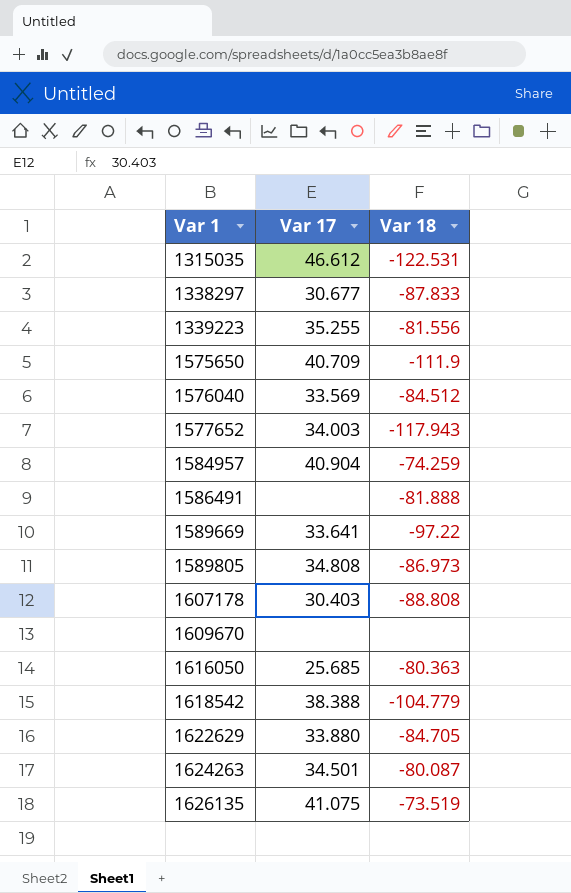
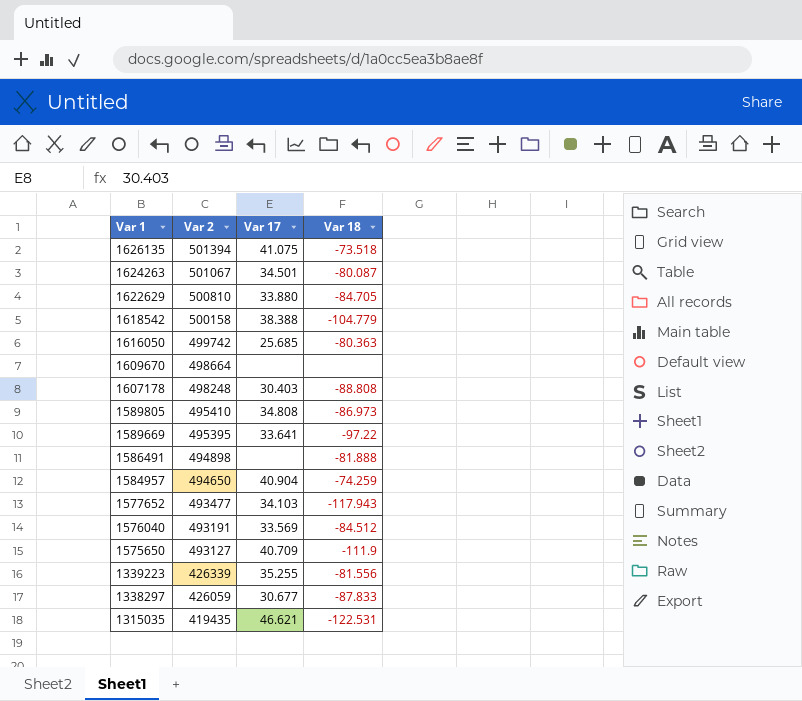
row order: Var 1 ascending -> Var 1 descending
column Var 2 | position: none -> 2
1626135 | Var 18: -73.519 -> -73.518
1577652 | Var 17: 34.003 -> 34.103
1315035 | Var 17: 46.612 -> 46.621

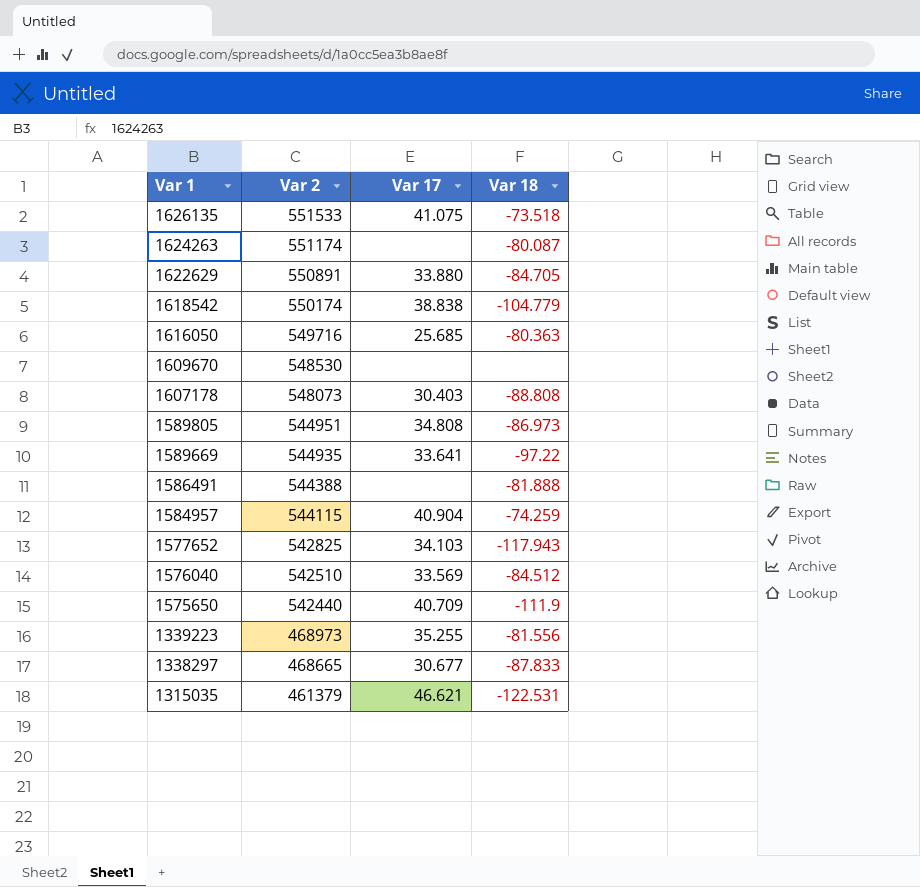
1626135 | Var 2: 501394 -> 551533
1624263 | Var 2: 501067 -> 551174
1624263 | Var 17: 34.501 -> none
1622629 | Var 2: 500810 -> 550891
1618542 | Var 2: 500158 -> 550174
1618542 | Var 17: 38.388 -> 38.838
1616050 | Var 2: 499742 -> 549716
1609670 | Var 2: 498664 -> 548530
1607178 | Var 2: 498248 -> 548073
1589805 | Var 2: 495410 -> 544951
1589669 | Var 2: 495395 -> 544935
1586491 | Var 2: 494898 -> 544388
1584957 | Var 2: 494650 -> 544115
1577652 | Var 2: 493477 -> 542825
1576040 | Var 2: 493191 -> 542510
1575650 | Var 2: 493127 -> 542440
1339223 | Var 2: 426339 -> 468973
1338297 | Var 2: 426059 -> 468665
1315035 | Var 2: 419435 -> 461379

